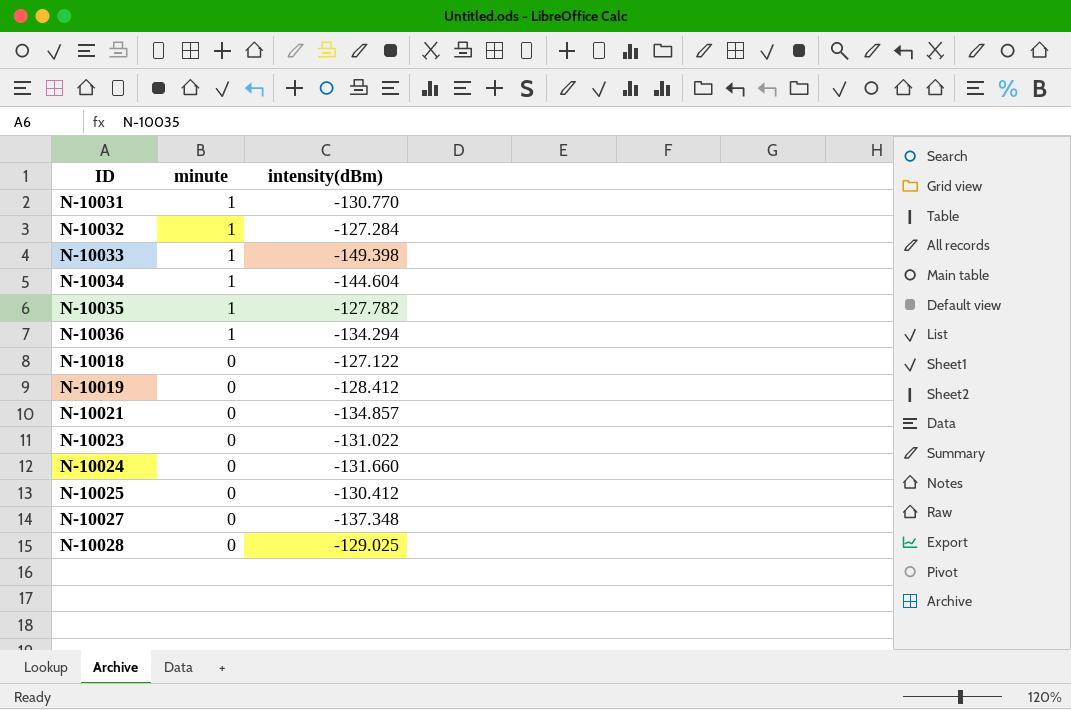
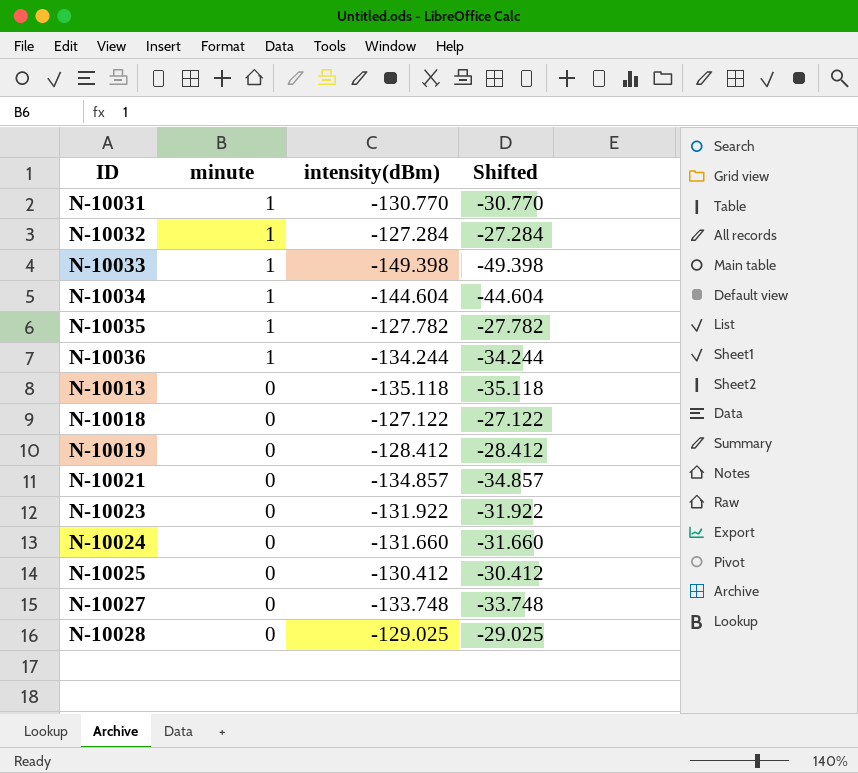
column Shifted | formula: none -> [intensity(dBm)] + 100
N-10036 | intensity(dBm): -134.294 -> -134.244
row N-10013: none -> 0 | -135.118 | -35.118
N-10023 | intensity(dBm): -131.022 -> -131.922
N-10027 | intensity(dBm): -137.348 -> -133.748

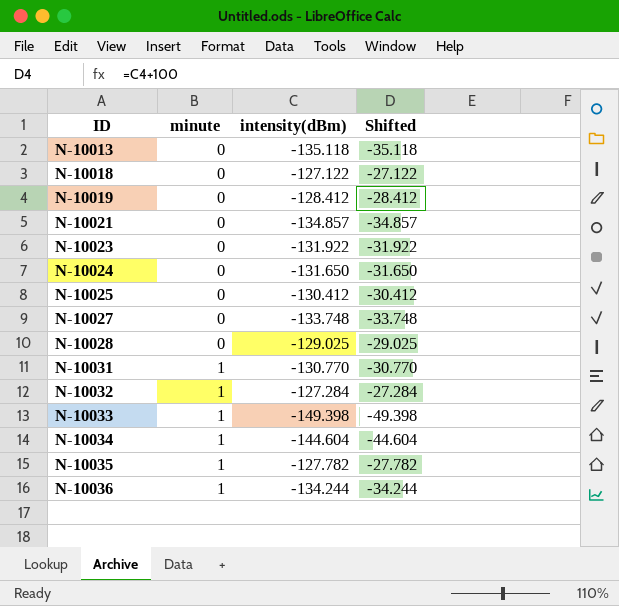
row order: minute descending -> ID ascending
N-10024 | intensity(dBm): -131.660 -> -131.650
N-10024 | Shifted: -31.660 -> -31.650

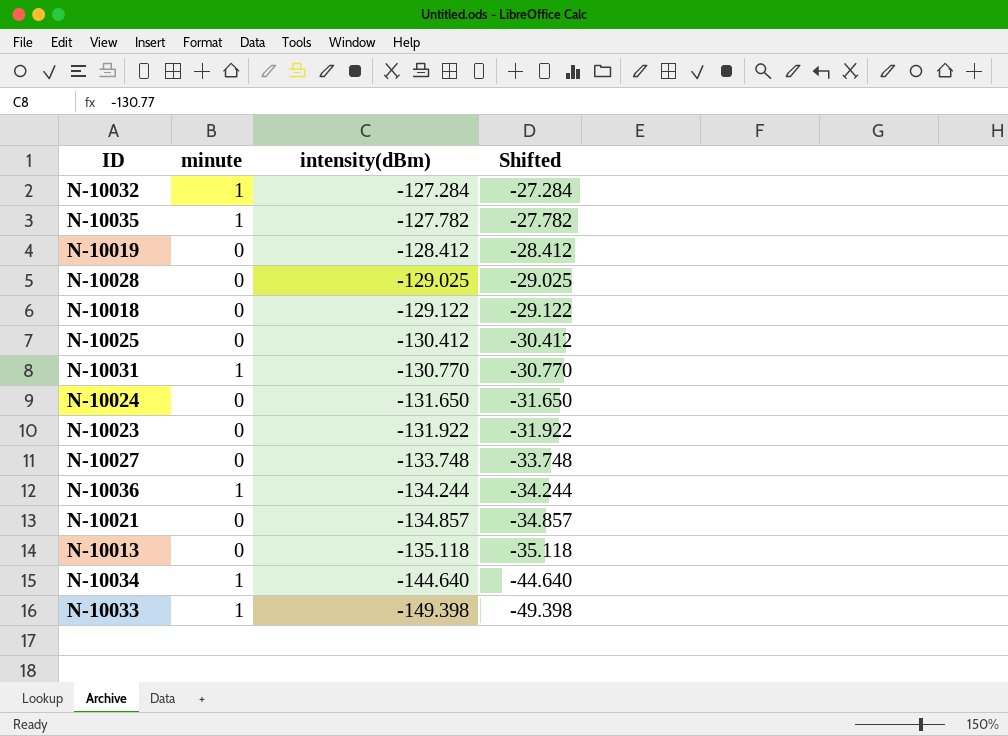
row order: ID ascending -> intensity(dBm) descending
N-10018 | intensity(dBm): -127.122 -> -129.122
N-10018 | Shifted: -27.122 -> -29.122
N-10034 | intensity(dBm): -144.604 -> -144.640
N-10034 | Shifted: -44.604 -> -44.640

